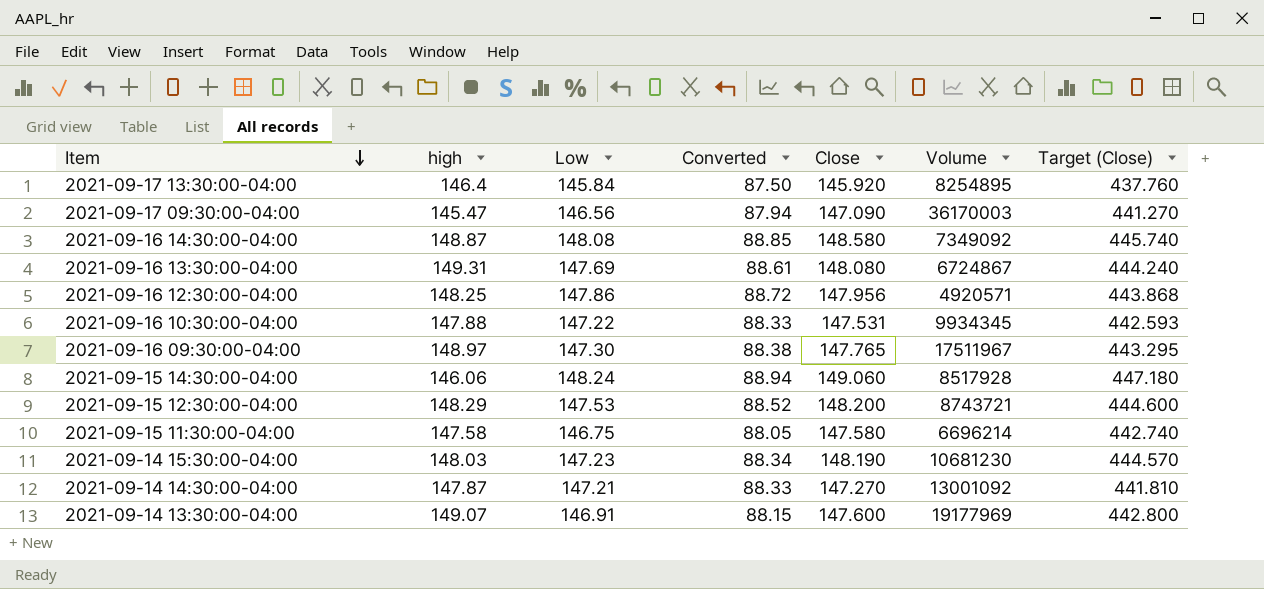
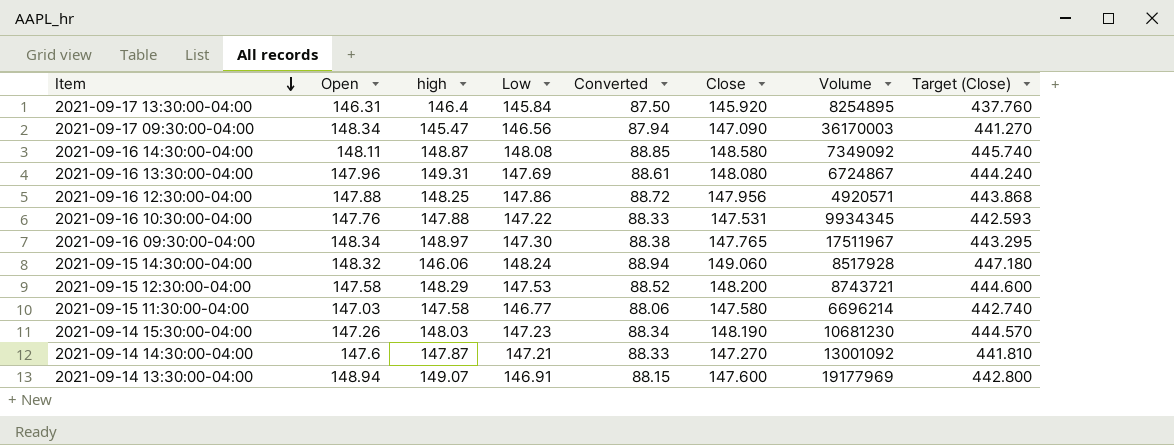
column Open | position: none -> 2
2021-09-15 11:30:00-04:00 | Low: 146.75 -> 146.77
2021-09-15 11:30:00-04:00 | Converted: 88.05 -> 88.06

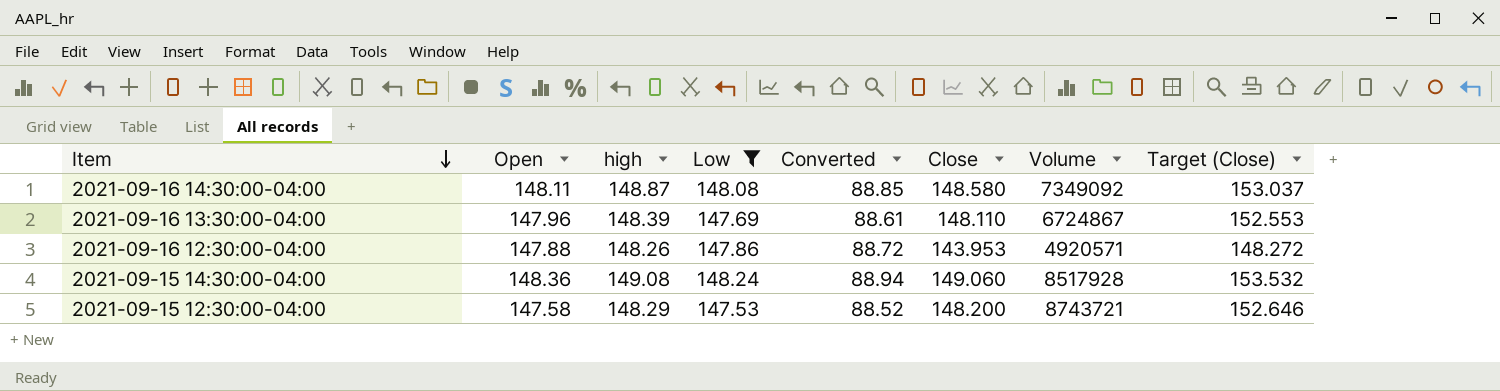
filter: none -> Low >= 147.53
column Target (Close) | formula: [Close] * 3 -> [Close] * 1.03
2021-09-16 13:30:00-04:00 | high: 149.31 -> 148.39
2021-09-16 13:30:00-04:00 | Close: 148.080 -> 148.110
2021-09-16 12:30:00-04:00 | high: 148.25 -> 148.26
2021-09-16 12:30:00-04:00 | Close: 147.956 -> 143.953
2021-09-15 14:30:00-04:00 | Open: 148.32 -> 148.36
2021-09-15 14:30:00-04:00 | high: 146.06 -> 149.08

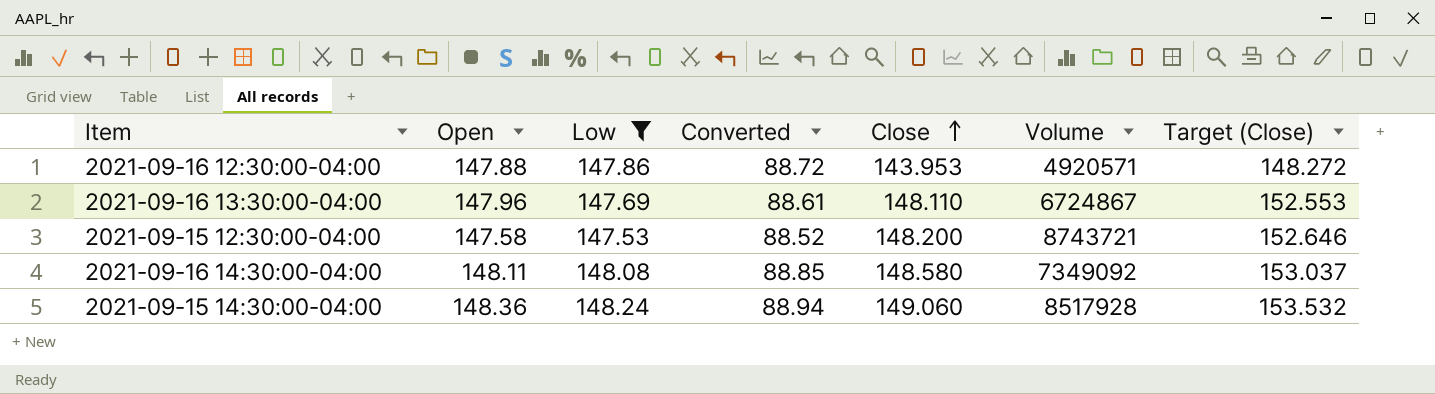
row order: Item descending -> Close ascending
column high | position: 3 -> none

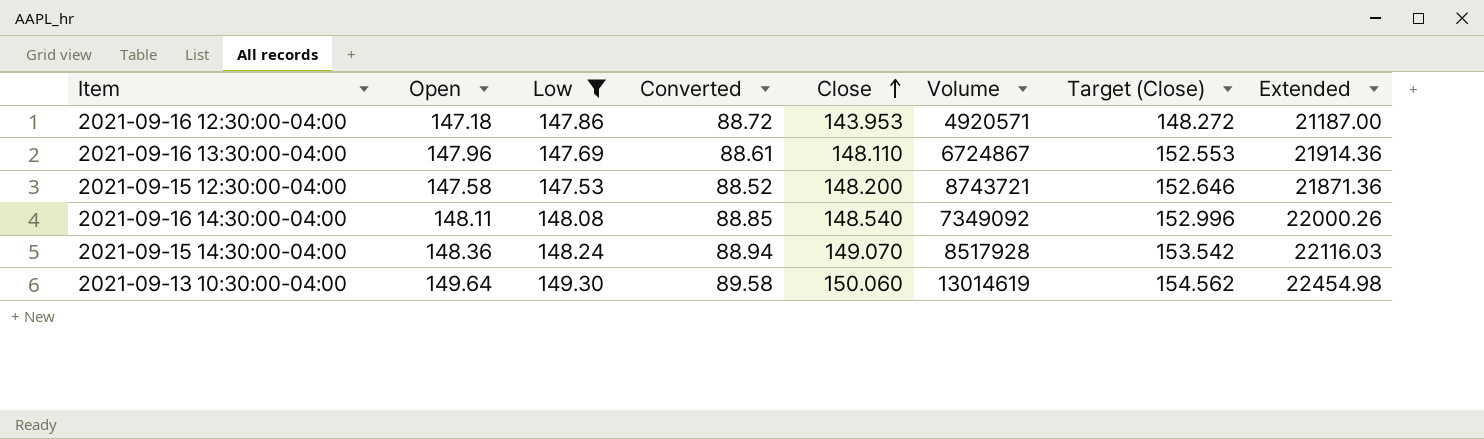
column Extended | formula: none -> [Open] * [Close]
2021-09-16 12:30:00-04:00 | Open: 147.88 -> 147.18
2021-09-16 14:30:00-04:00 | Close: 148.580 -> 148.540
2021-09-16 14:30:00-04:00 | Target (Close): 153.037 -> 152.996
2021-09-15 14:30:00-04:00 | Close: 149.060 -> 149.070
2021-09-15 14:30:00-04:00 | Target (Close): 153.532 -> 153.542
row 2021-09-13 10:30:00-04:00: none -> 149.64 | 149.30 | 89.58 | 150.060 | 13014619 | 154.562 | 22454.98

